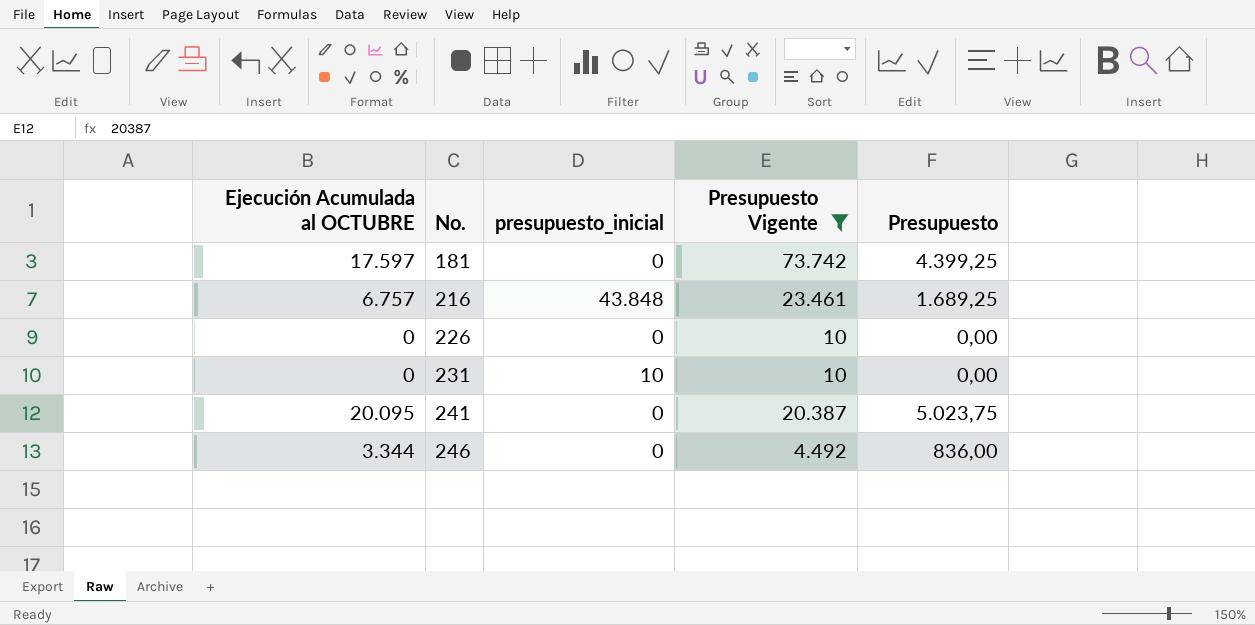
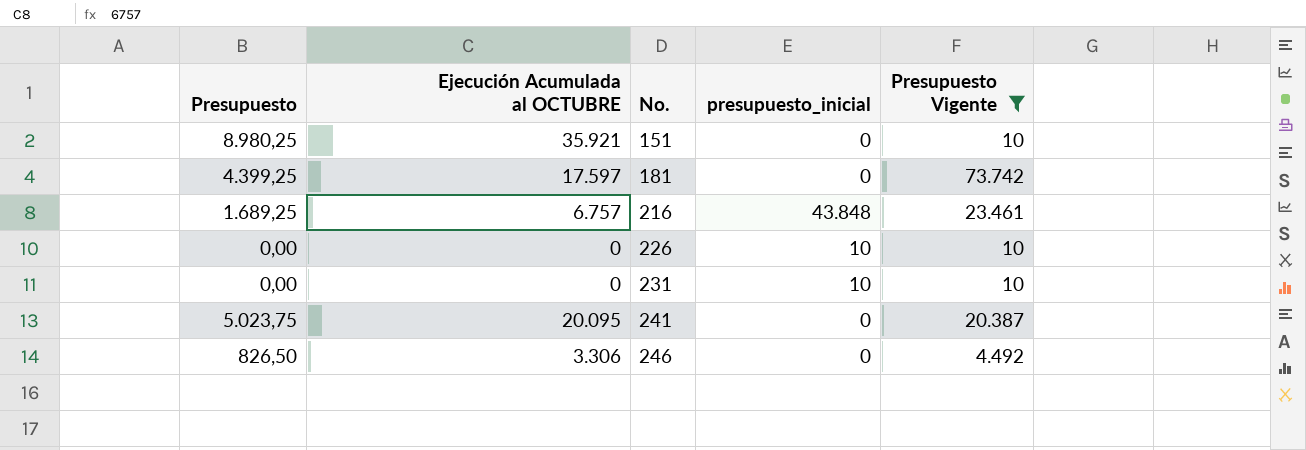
column Presupuesto | position: 5 -> 1
row 151: none -> 8.980,25 | 35.921 | 0 | 10
226 | presupuesto_inicial: 0 -> 10
246 | Presupuesto: 836,00 -> 826,50
246 | Ejecución Acumulada al OCTUBRE: 3.344 -> 3.306

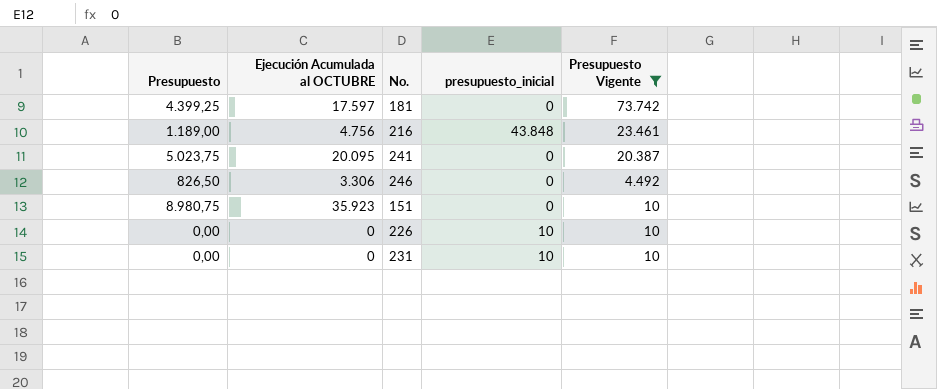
row order: No. ascending -> Presupuesto Vigente descending
216 | Presupuesto: 1.689,25 -> 1.189,00
216 | Ejecución Acumulada al OCTUBRE: 6.757 -> 4.756
151 | Presupuesto: 8.980,25 -> 8.980,75
151 | Ejecución Acumulada al OCTUBRE: 35.921 -> 35.923

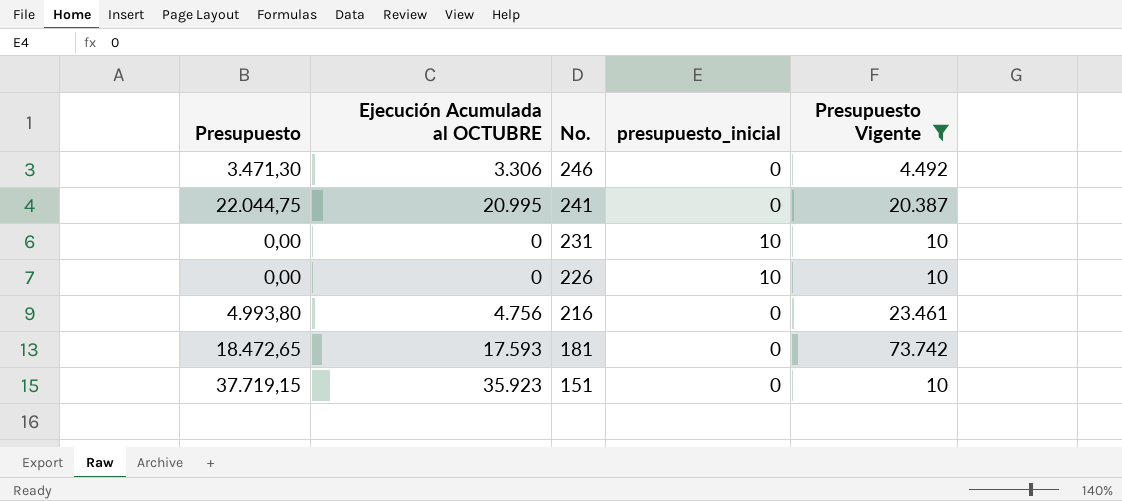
row order: Presupuesto Vigente descending -> No. descending
column Presupuesto | formula: [Ejecución Acumulada al OCTUBRE] * 0,25 -> [Ejecución Acumulada al OCTUBRE] * 1,05
241 | Ejecución Acumulada al OCTUBRE: 20.095 -> 20.995
216 | presupuesto_inicial: 43.848 -> 0
181 | Ejecución Acumulada al OCTUBRE: 17.597 -> 17.593

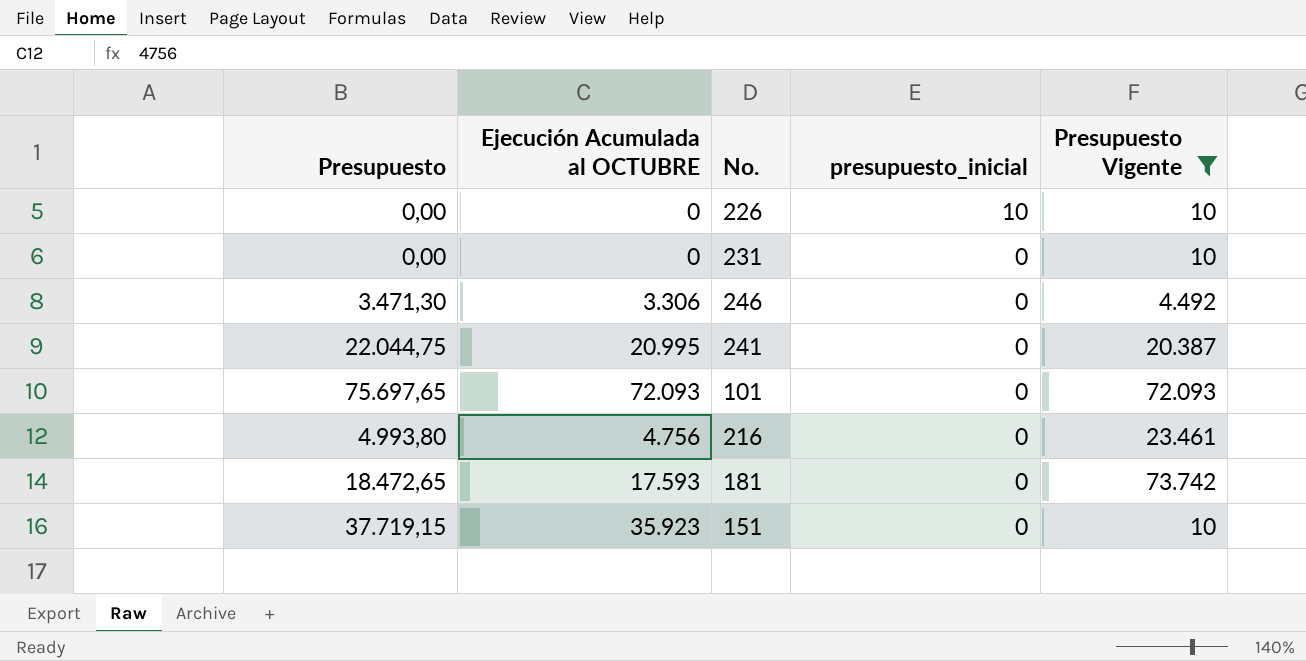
row order: No. descending -> presupuesto_inicial descending
231 | presupuesto_inicial: 10 -> 0
row 101: none -> 75.697,65 | 72.093 | 0 | 72.093

